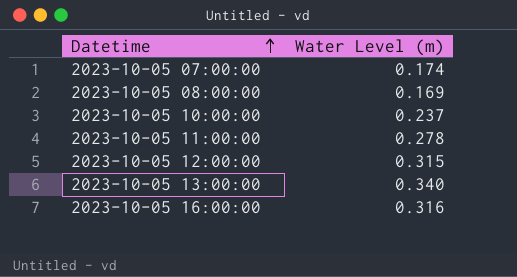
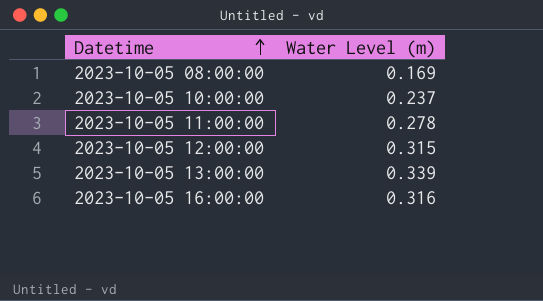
row 2023-10-05 07:00:00: 0.174 -> none
2023-10-05 13:00:00 | Water Level (m): 0.340 -> 0.339

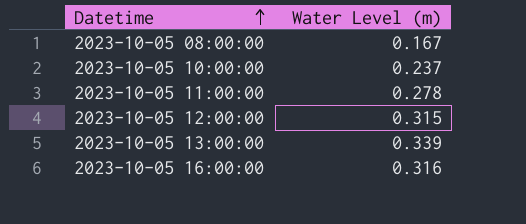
2023-10-05 08:00:00 | Water Level (m): 0.169 -> 0.167

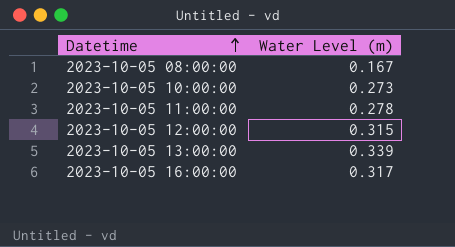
2023-10-05 10:00:00 | Water Level (m): 0.237 -> 0.273
2023-10-05 16:00:00 | Water Level (m): 0.316 -> 0.317

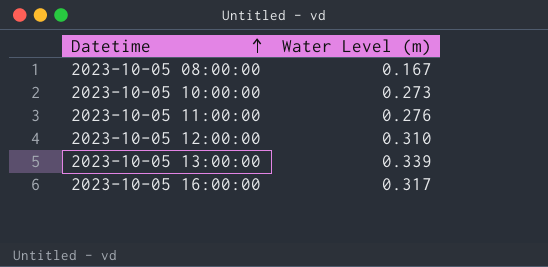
2023-10-05 11:00:00 | Water Level (m): 0.278 -> 0.276
2023-10-05 12:00:00 | Water Level (m): 0.315 -> 0.310

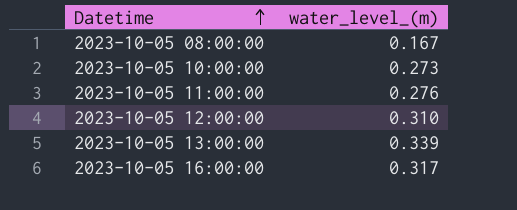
column name: Water Level (m) -> water_level_(m)

